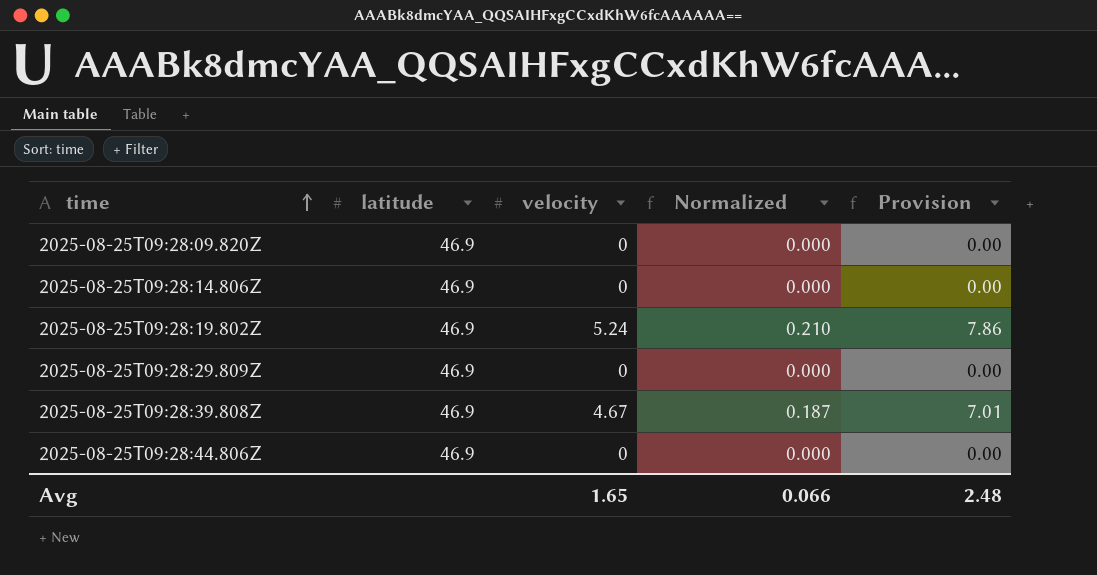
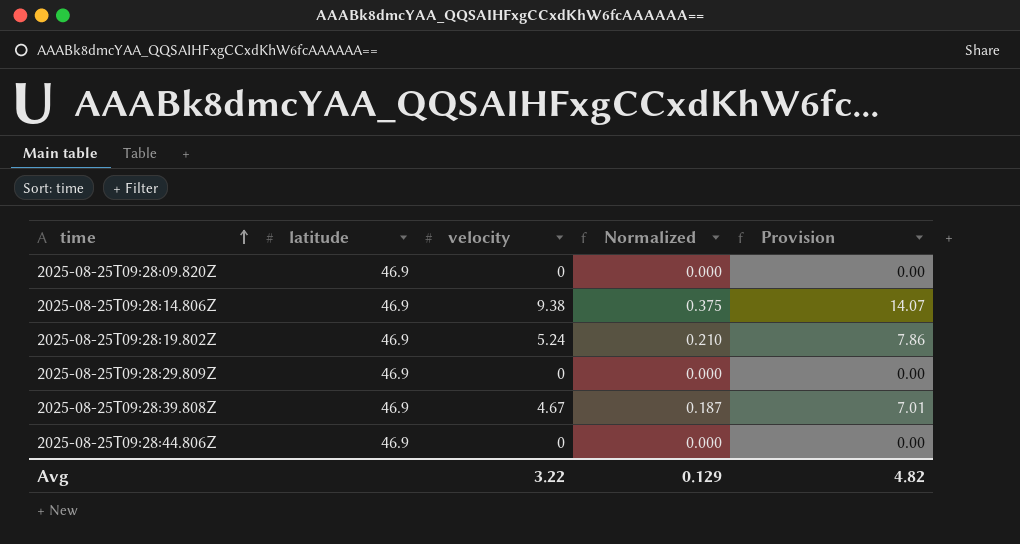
2025-08-25T09:28:14.806Z | velocity: 0 -> 9.38
2025-08-25T09:28:14.806Z | Normalized: 0.000 -> 0.375
2025-08-25T09:28:14.806Z | Provision: 0.00 -> 14.07
Avg | velocity: 1.65 -> 3.22
Avg | Normalized: 0.066 -> 0.129
Avg | Provision: 2.48 -> 4.82

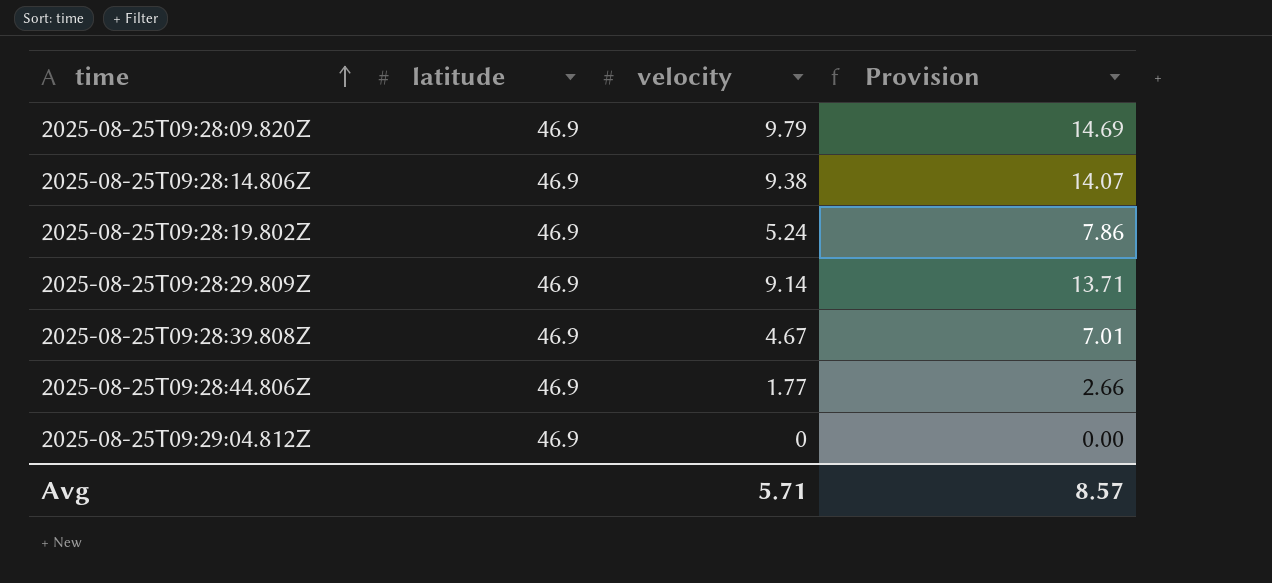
column Normalized | formula: [velocity] * 0.04 -> none
2025-08-25T09:28:09.820Z | velocity: 0 -> 9.79
2025-08-25T09:28:09.820Z | Provision: 0.00 -> 14.69
2025-08-25T09:28:29.809Z | velocity: 0 -> 9.14
2025-08-25T09:28:29.809Z | Provision: 0.00 -> 13.71
2025-08-25T09:28:44.806Z | velocity: 0 -> 1.77
2025-08-25T09:28:44.806Z | Provision: 0.00 -> 2.66
row 2025-08-25T09:29:04.812Z: none -> 46.9 | 0 | 0.00
Avg | velocity: 3.22 -> 5.71
Avg | Provision: 4.82 -> 8.57

